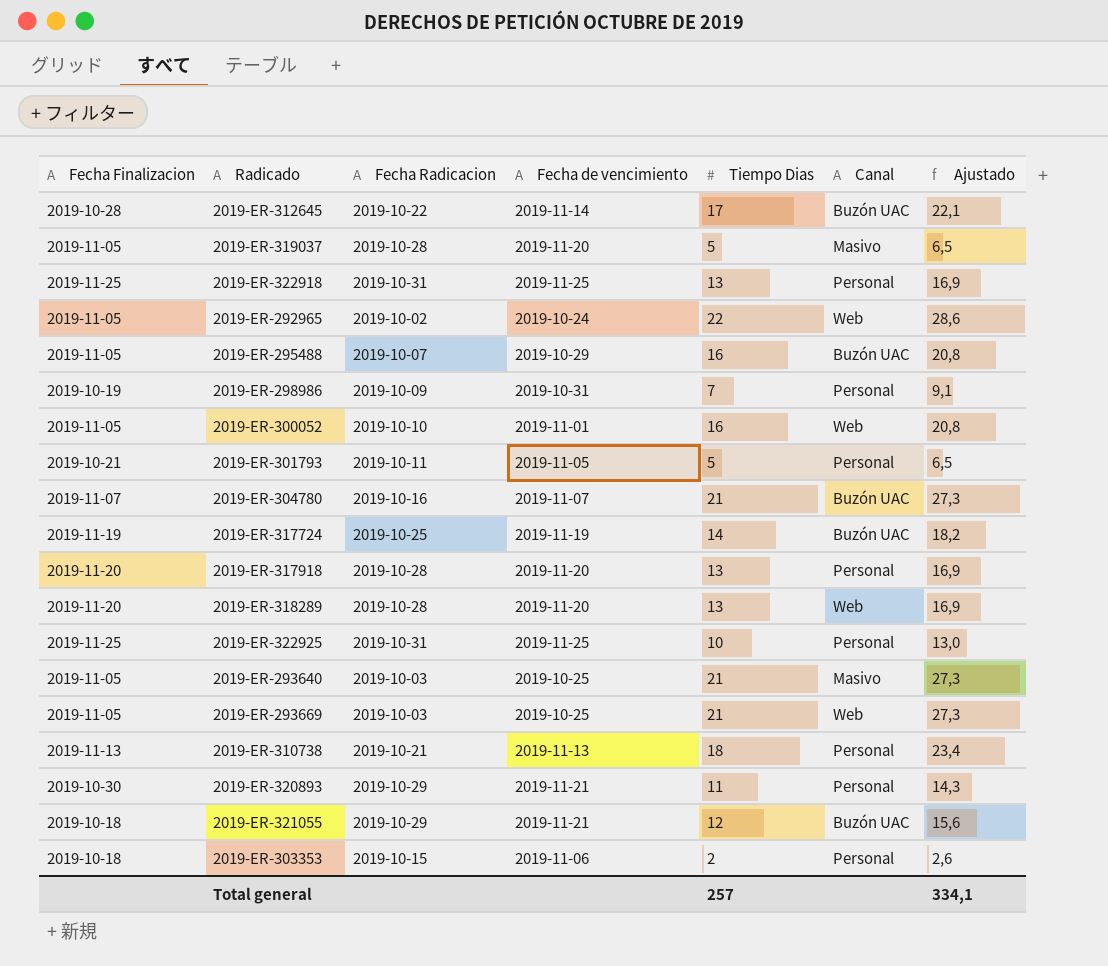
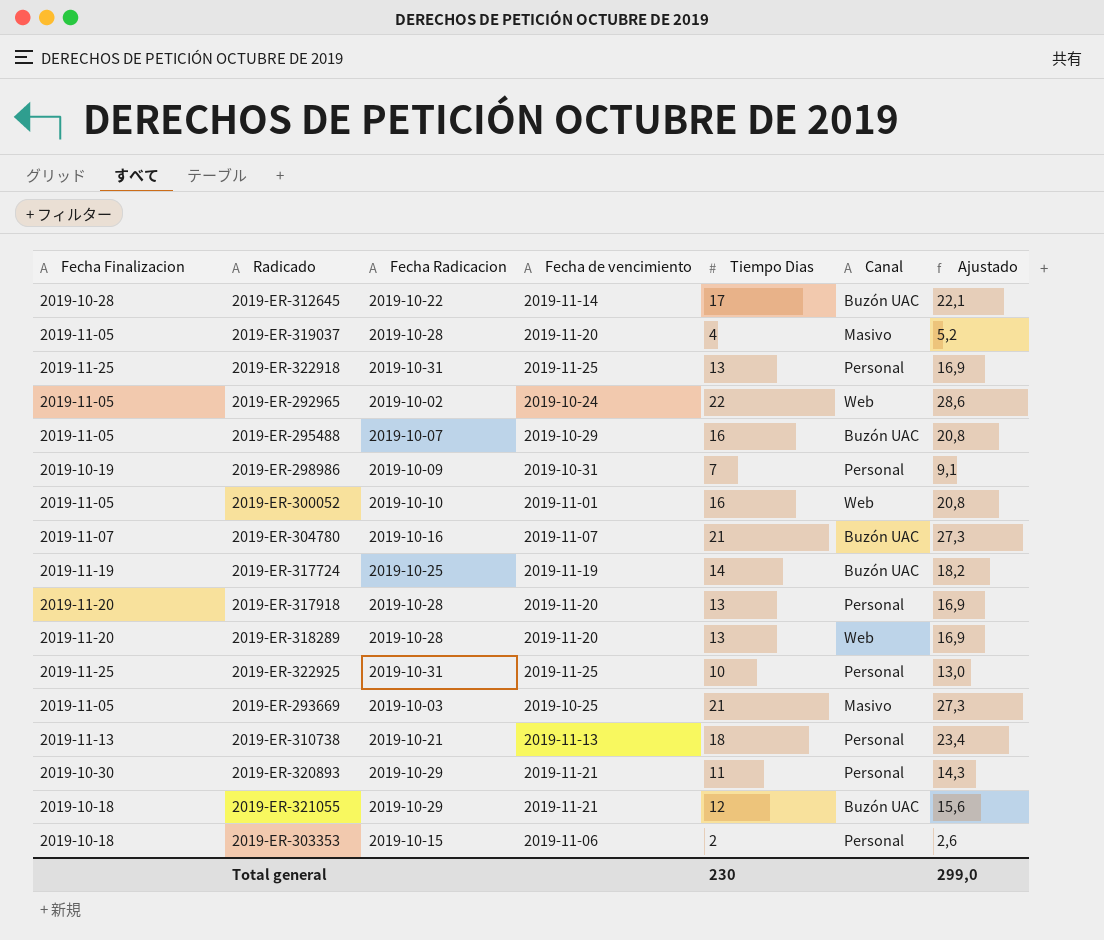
row 2019-ER-301793: 2019-10-21 | 2019-10-11 | 2019-11-05 | 5 | Personal | 6,5 -> none
row 2019-ER-293640: 2019-11-05 | 2019-10-03 | 2019-10-25 | 21 | Masivo | 27,3 -> none
2019-ER-319037 | Tiempo Dias: 5 -> 4
2019-ER-319037 | Ajustado: 6,5 -> 5,2
2019-ER-293669 | Canal: Web -> Masivo
Total general | Tiempo Dias: 257 -> 230
Total general | Ajustado: 334,1 -> 299,0

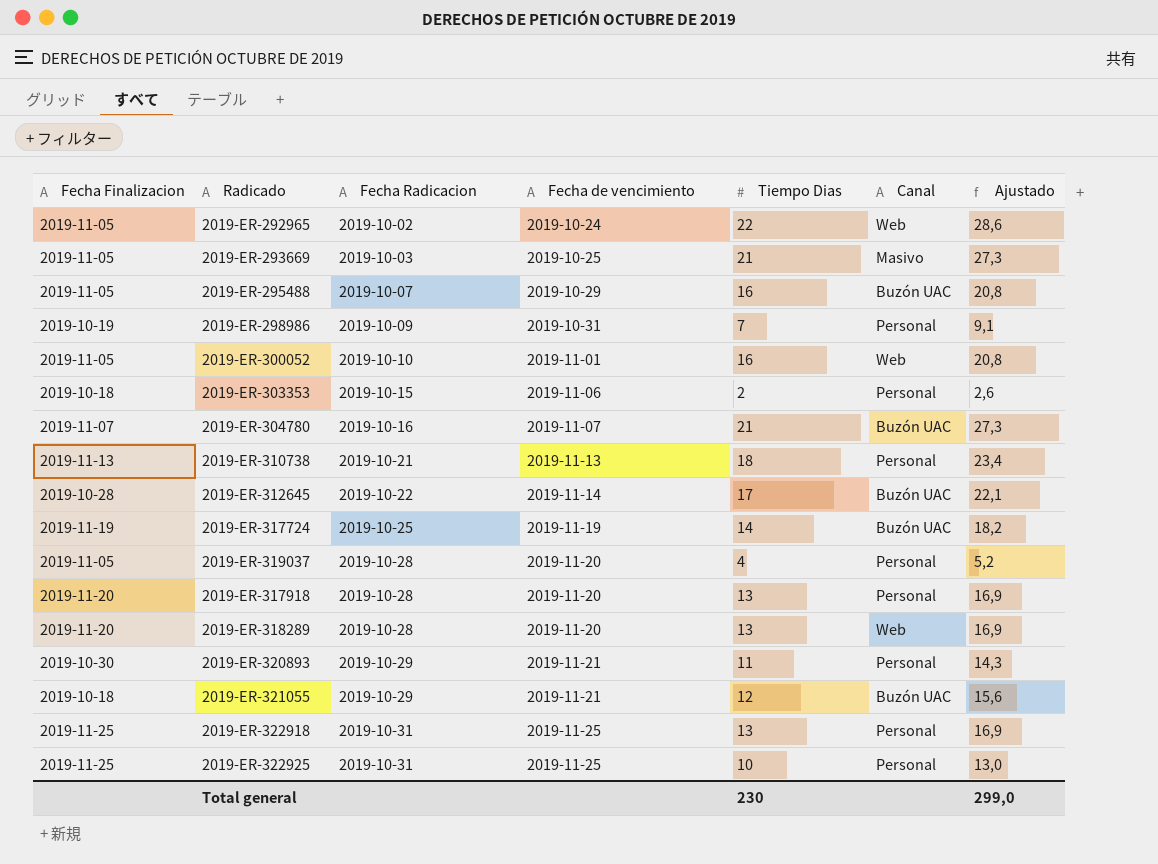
row order: none -> Fecha Radicacion ascending
2019-ER-319037 | Canal: Masivo -> Personal

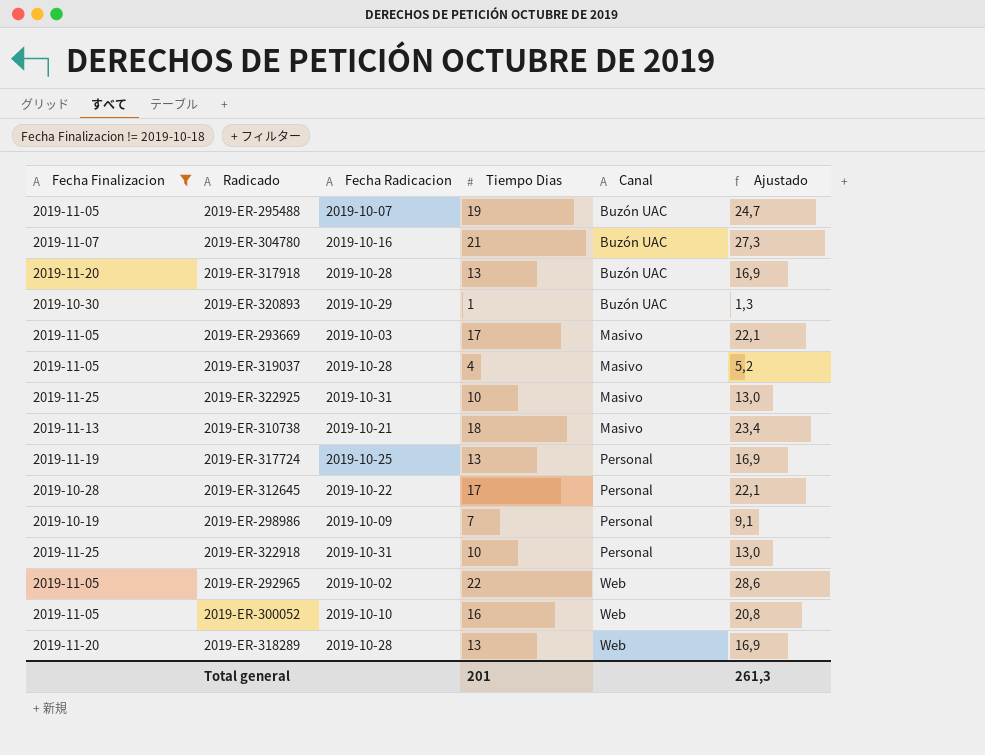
filter: none -> Fecha Finalizacion != 2019-10-18
row order: Fecha Radicacion ascending -> Canal ascending
column Fecha de vencimiento | position: 4 -> none
2019-ER-295488 | Tiempo Dias: 16 -> 19
2019-ER-295488 | Ajustado: 20,8 -> 24,7
2019-ER-317918 | Canal: Personal -> Buzón UAC
2019-ER-320893 | Tiempo Dias: 11 -> 1
2019-ER-320893 | Canal: Personal -> Buzón UAC
2019-ER-320893 | Ajustado: 14,3 -> 1,3
2019-ER-293669 | Tiempo Dias: 21 -> 17
2019-ER-293669 | Ajustado: 27,3 -> 22,1
2019-ER-319037 | Canal: Personal -> Masivo
2019-ER-322925 | Canal: Personal -> Masivo
2019-ER-310738 | Canal: Personal -> Masivo
2019-ER-317724 | Tiempo Dias: 14 -> 13
2019-ER-317724 | Canal: Buzón UAC -> Personal
2019-ER-317724 | Ajustado: 18,2 -> 16,9
2019-ER-312645 | Canal: Buzón UAC -> Personal
2019-ER-322918 | Tiempo Dias: 13 -> 10
2019-ER-322918 | Ajustado: 16,9 -> 13,0
Total general | Tiempo Dias: 230 -> 201
Total general | Ajustado: 299,0 -> 261,3

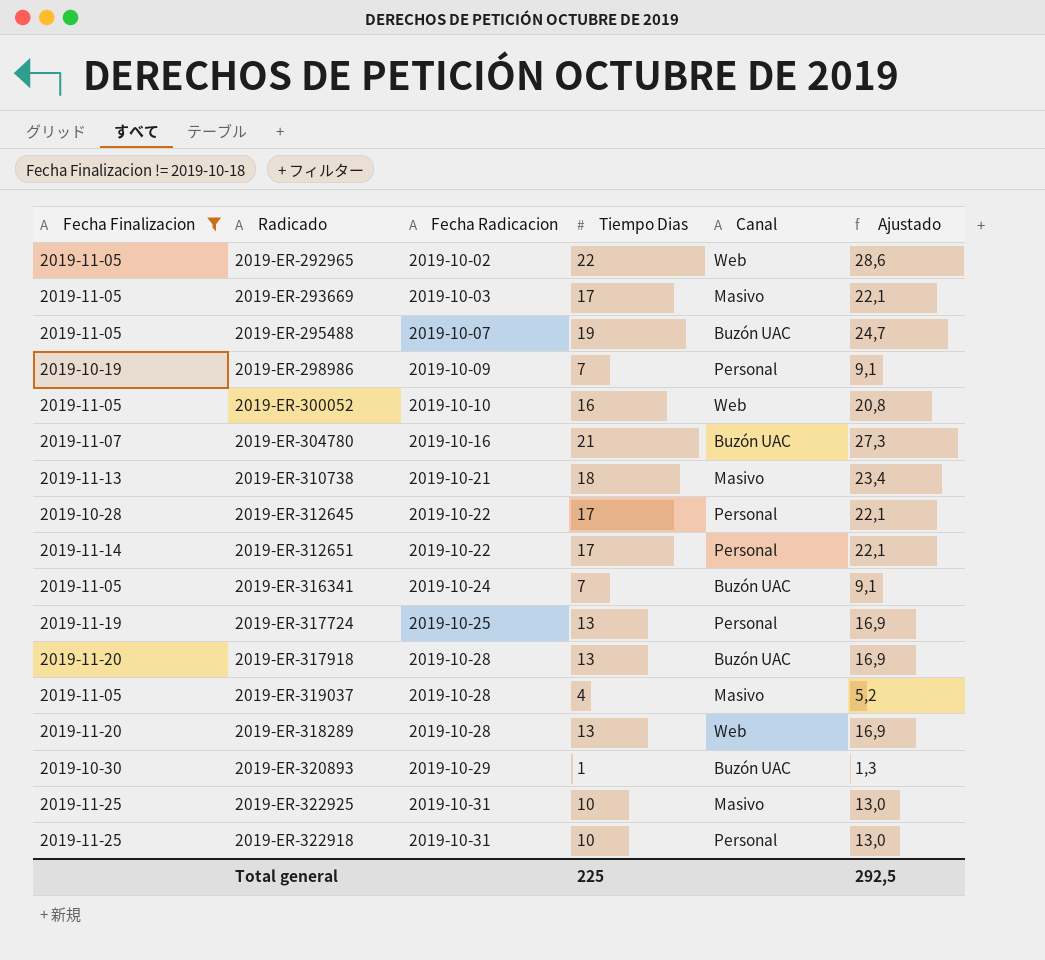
row order: Canal ascending -> Fecha Radicacion ascending
row 2019-ER-312651: none -> 2019-11-14 | 2019-10-22 | 17 | Personal | 22,1
row 2019-ER-316341: none -> 2019-11-05 | 2019-10-24 | 7 | Buzón UAC | 9,1
Total general | Tiempo Dias: 201 -> 225
Total general | Ajustado: 261,3 -> 292,5

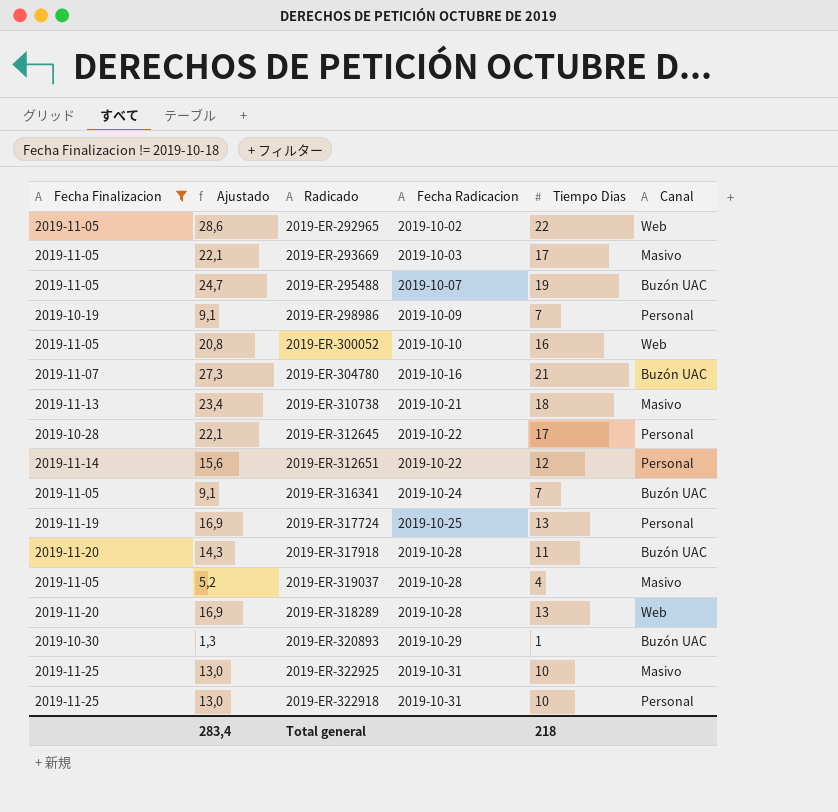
column Ajustado | position: 6 -> 2
2019-ER-312651 | Ajustado: 22,1 -> 15,6
2019-ER-312651 | Tiempo Dias: 17 -> 12
2019-ER-317918 | Ajustado: 16,9 -> 14,3
2019-ER-317918 | Tiempo Dias: 13 -> 11
Total general | Ajustado: 292,5 -> 283,4
Total general | Tiempo Dias: 225 -> 218

